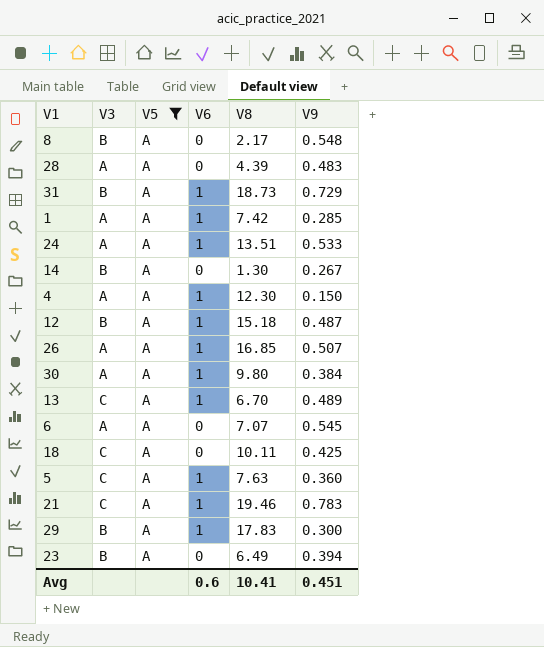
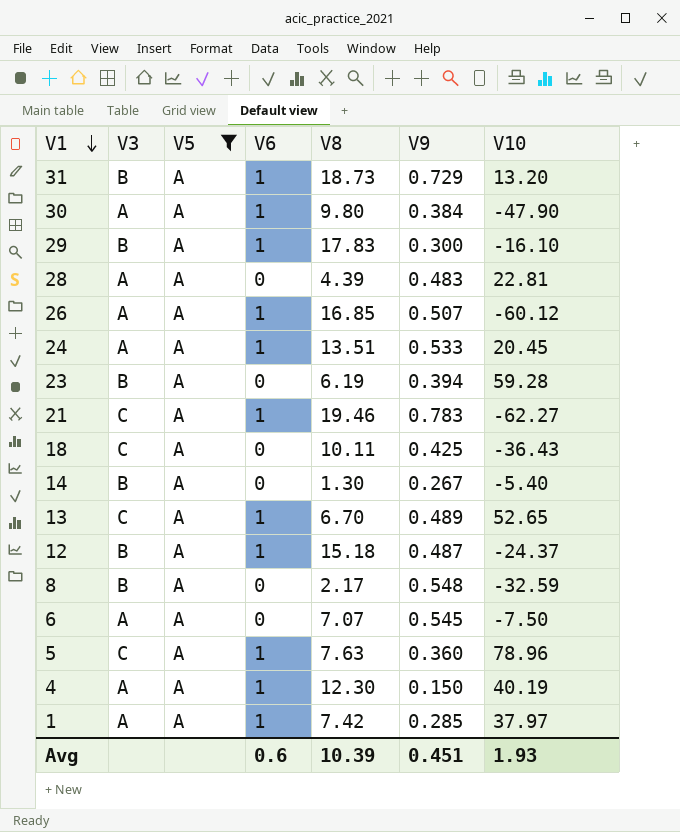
row order: none -> V1 descending
column V10 | position: none -> 7
23 | V8: 6.49 -> 6.19
Avg | V8: 10.41 -> 10.39

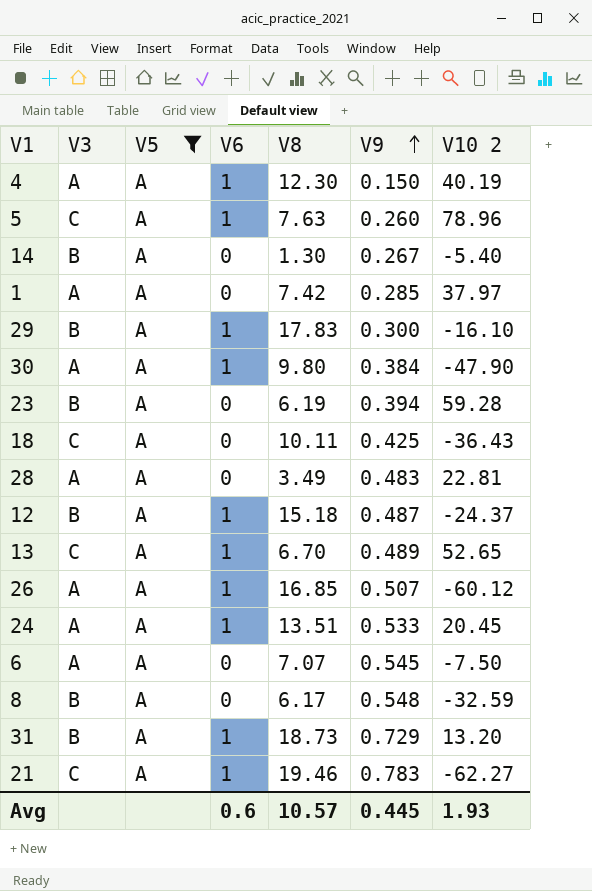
row order: V1 descending -> V9 ascending
column name: V10 -> V10 2
5 | V9: 0.360 -> 0.260
1 | V6: 1 -> 0
28 | V8: 4.39 -> 3.49
8 | V8: 2.17 -> 6.17
Avg | V8: 10.39 -> 10.57
Avg | V9: 0.451 -> 0.445

